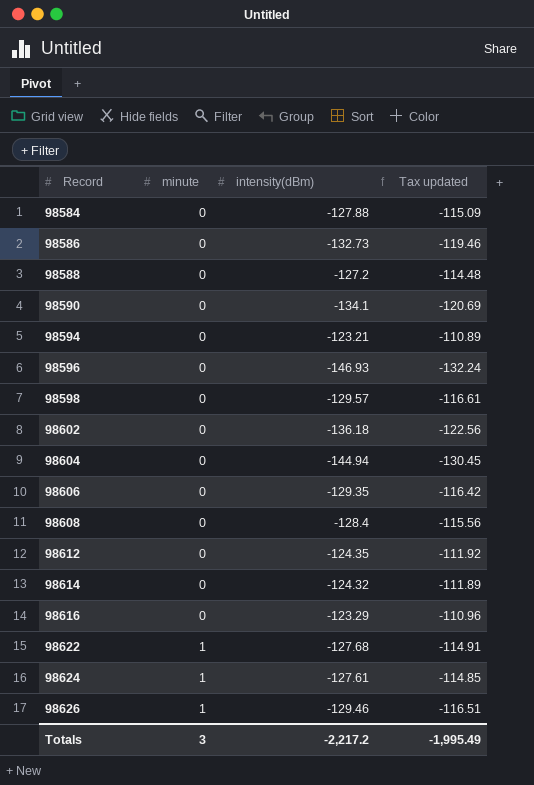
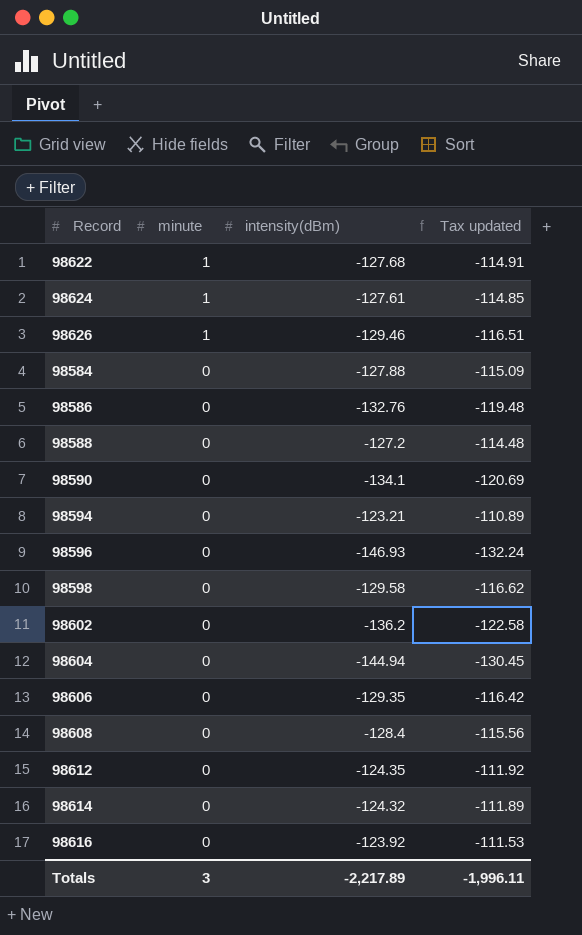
row order: Record ascending -> minute descending
98586 | intensity(dBm): -132.73 -> -132.76
98586 | Tax updated: -119.46 -> -119.48
98598 | intensity(dBm): -129.57 -> -129.58
98598 | Tax updated: -116.61 -> -116.62
98602 | intensity(dBm): -136.18 -> -136.2
98602 | Tax updated: -122.56 -> -122.58
98616 | intensity(dBm): -123.29 -> -123.92
98616 | Tax updated: -110.96 -> -111.53
Totals | intensity(dBm): -2,217.2 -> -2,217.89
Totals | Tax updated: -1,995.49 -> -1,996.11

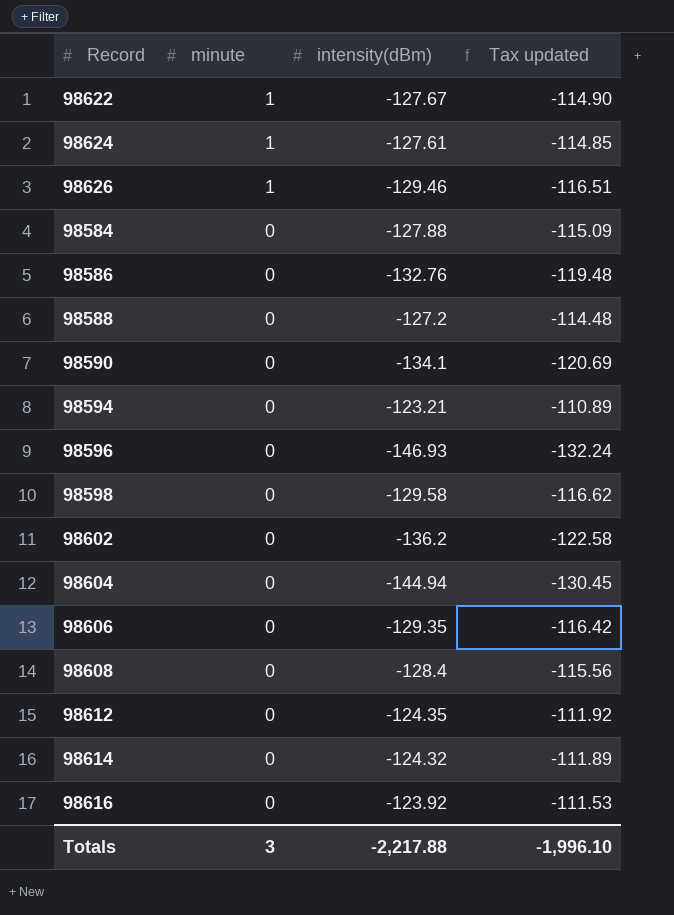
98622 | intensity(dBm): -127.68 -> -127.67
98622 | Tax updated: -114.91 -> -114.90
Totals | intensity(dBm): -2,217.89 -> -2,217.88
Totals | Tax updated: -1,996.11 -> -1,996.10

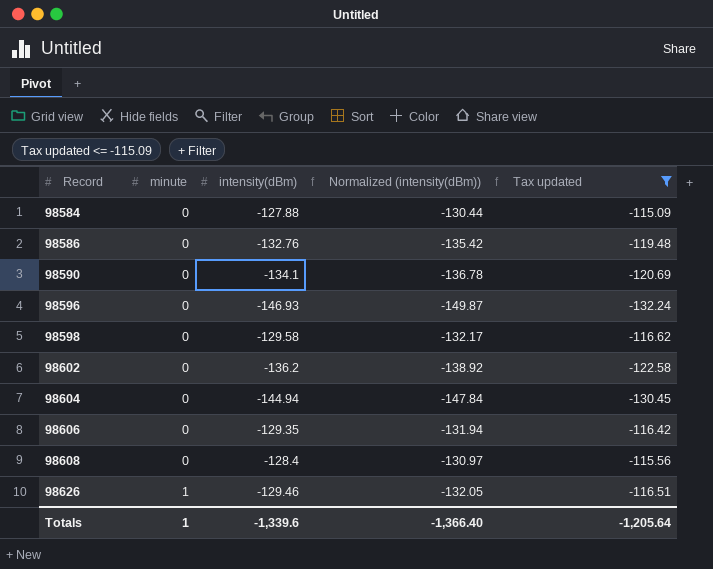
filter: none -> Tax updated <= -115.09
row order: minute descending -> Record ascending
column Normalized (intensity(dBm)) | formula: none -> [intensity(dBm)] * 1.02
Totals | minute: 3 -> 1
Totals | intensity(dBm): -2,217.88 -> -1,339.6
Totals | Tax updated: -1,996.10 -> -1,205.64

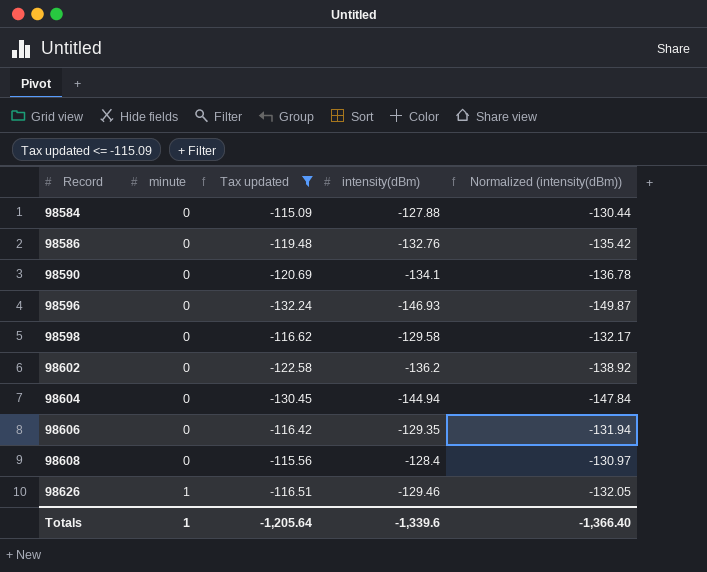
column Tax updated | position: 5 -> 3

